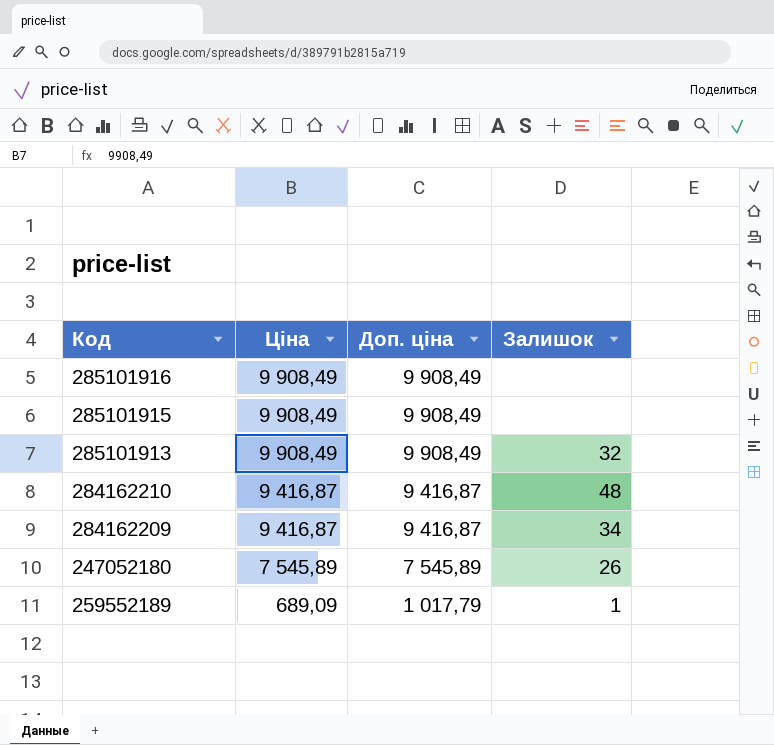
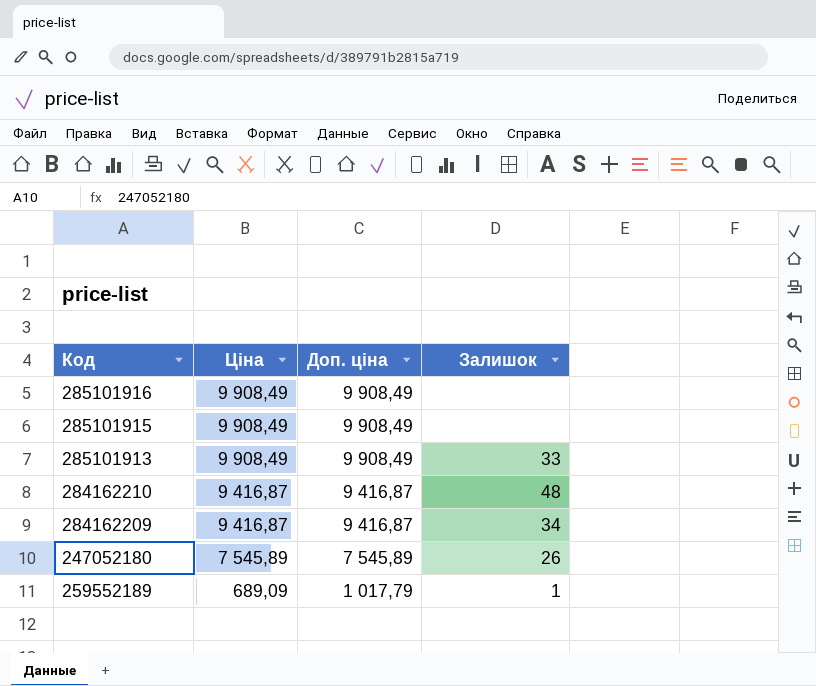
285101913 | Залишок: 32 -> 33

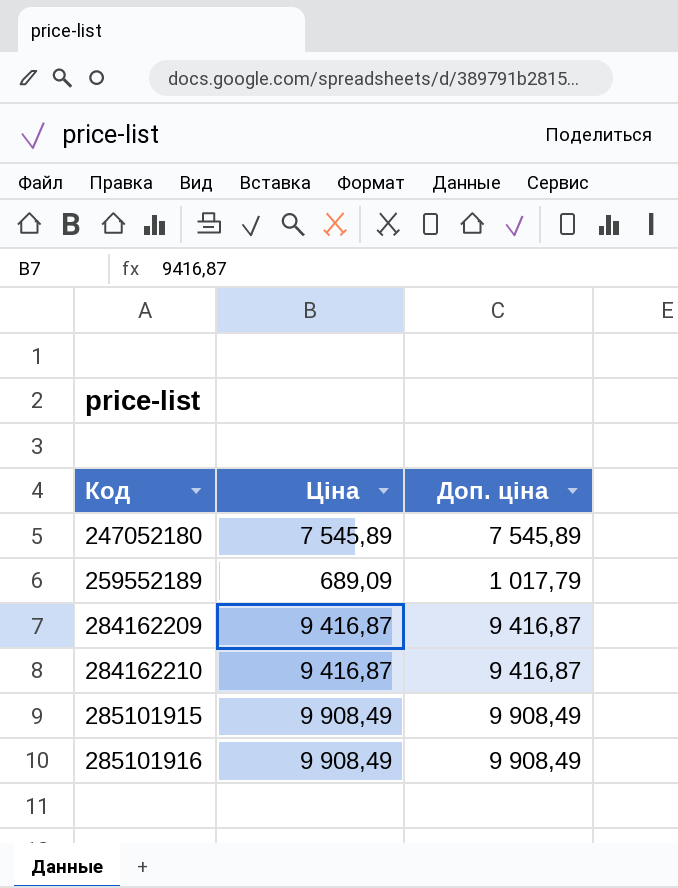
row order: Ціна descending -> Код ascending
column Залишок | position: 4 -> none
row 285101913: 9 908,49 | 9 908,49 | 33 -> none

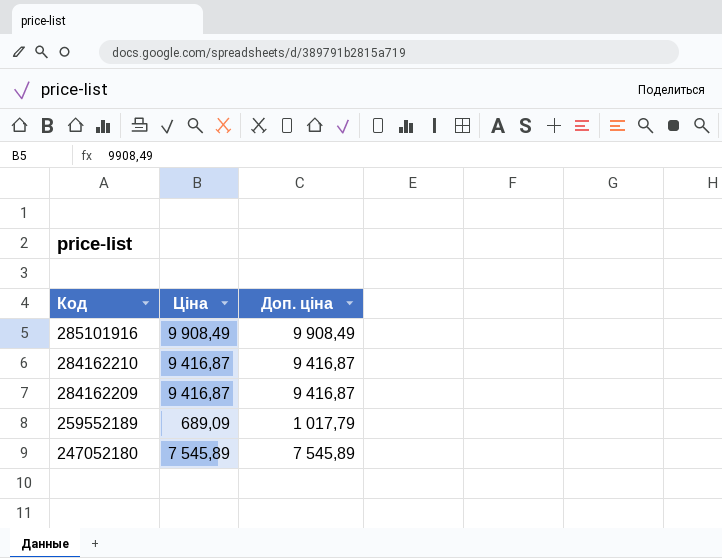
row order: Код ascending -> Код descending
row 285101915: 9 908,49 | 9 908,49 -> none

